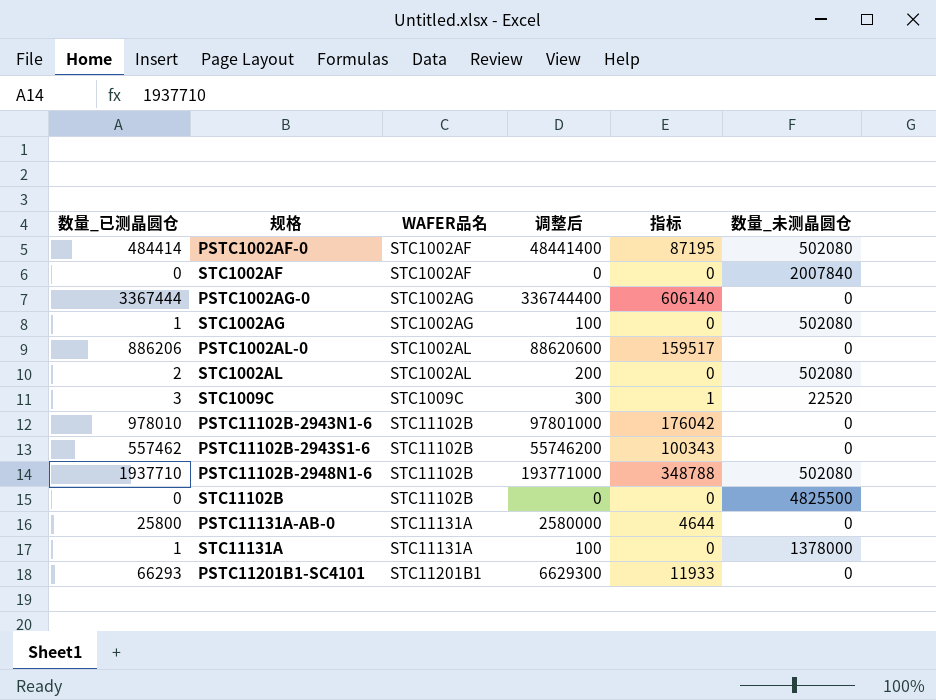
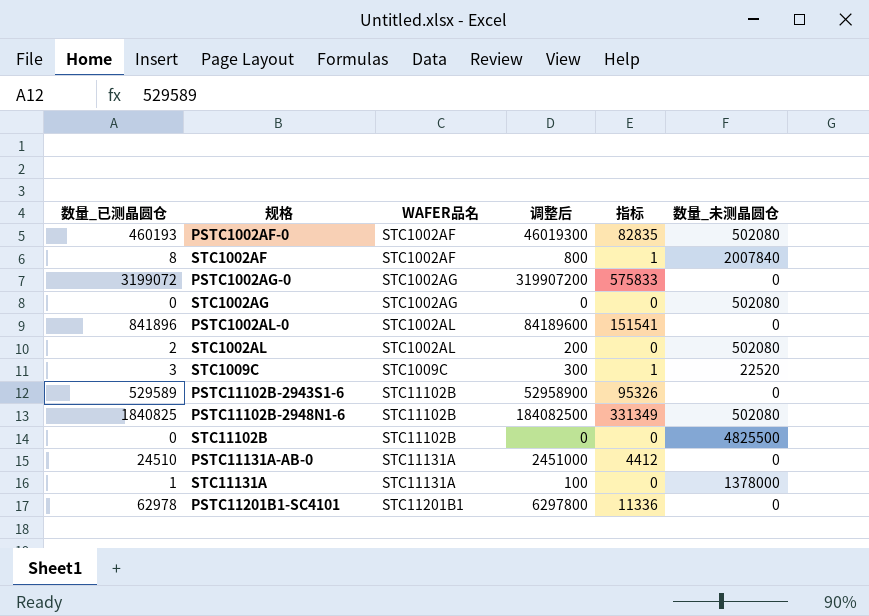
row PSTC11102B-2943N1-6: 978010 | STC11102B | 97801000 | 176042 | 0 -> none
PSTC1002AF-0 | 数量_已测晶圆仓: 484414 -> 460193
PSTC1002AF-0 | 调整后: 48441400 -> 46019300
PSTC1002AF-0 | 指标: 87195 -> 82835
STC1002AF | 数量_已测晶圆仓: 0 -> 8
STC1002AF | 调整后: 0 -> 800
STC1002AF | 指标: 0 -> 1
PSTC1002AG-0 | 数量_已测晶圆仓: 3367444 -> 3199072
PSTC1002AG-0 | 调整后: 336744400 -> 319907200
PSTC1002AG-0 | 指标: 606140 -> 575833
STC1002AG | 数量_已测晶圆仓: 1 -> 0
STC1002AG | 调整后: 100 -> 0
PSTC1002AL-0 | 数量_已测晶圆仓: 886206 -> 841896
PSTC1002AL-0 | 调整后: 88620600 -> 84189600
PSTC1002AL-0 | 指标: 159517 -> 151541
PSTC11102B-2943S1-6 | 数量_已测晶圆仓: 557462 -> 529589
PSTC11102B-2943S1-6 | 调整后: 55746200 -> 52958900
PSTC11102B-2943S1-6 | 指标: 100343 -> 95326
PSTC11102B-2948N1-6 | 数量_已测晶圆仓: 1937710 -> 1840825
PSTC11102B-2948N1-6 | 调整后: 193771000 -> 184082500
PSTC11102B-2948N1-6 | 指标: 348788 -> 331349
PSTC11131A-AB-0 | 数量_已测晶圆仓: 25800 -> 24510
PSTC11131A-AB-0 | 调整后: 2580000 -> 2451000
PSTC11131A-AB-0 | 指标: 4644 -> 4412
PSTC11201B1-SC4101 | 数量_已测晶圆仓: 66293 -> 62978
PSTC11201B1-SC4101 | 调整后: 6629300 -> 6297800
PSTC11201B1-SC4101 | 指标: 11933 -> 11336

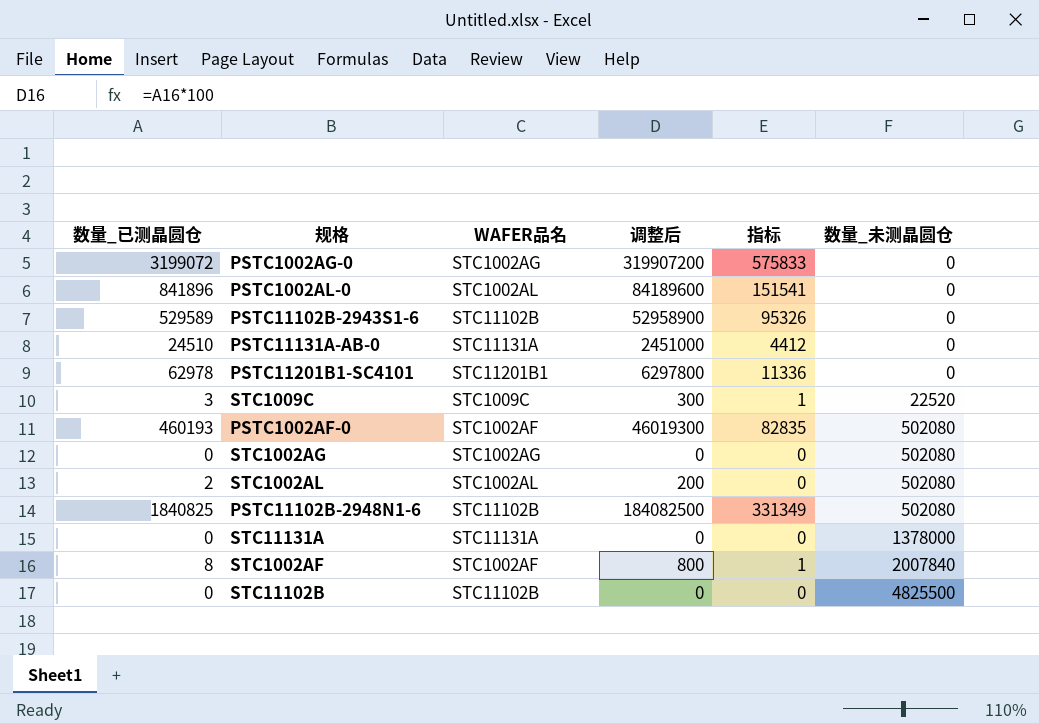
row order: WAFER品名 ascending -> 数量_未测晶圆仓 ascending
STC11131A | 数量_已测晶圆仓: 1 -> 0
STC11131A | 调整后: 100 -> 0

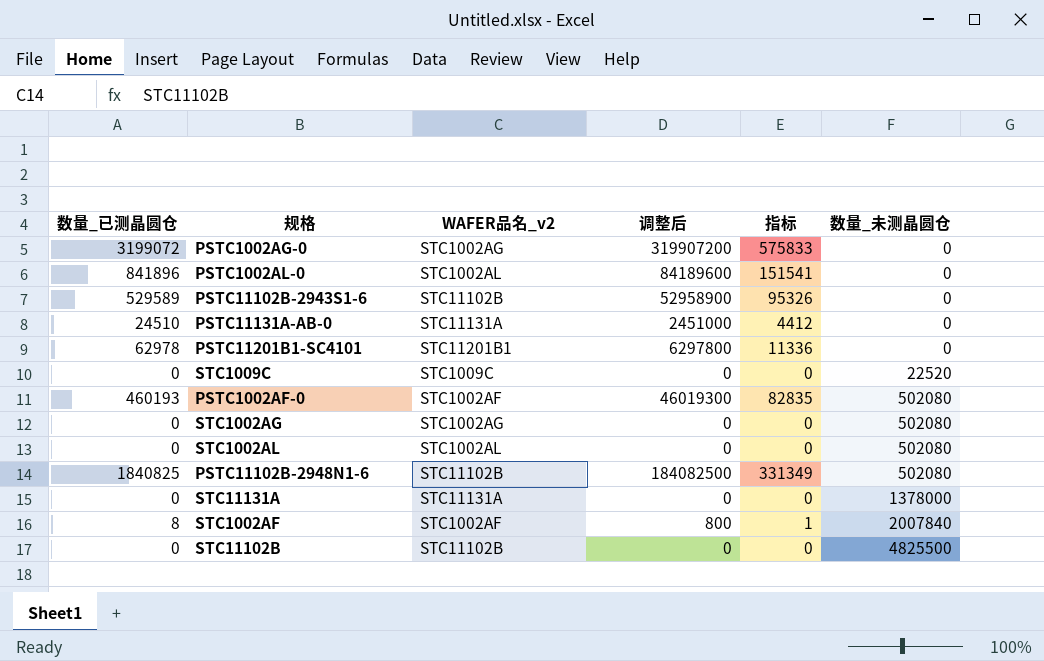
column name: WAFER品名 -> WAFER品名_v2
STC1009C | 数量_已测晶圆仓: 3 -> 0
STC1009C | 调整后: 300 -> 0
STC1009C | 指标: 1 -> 0
STC1002AL | 数量_已测晶圆仓: 2 -> 0
STC1002AL | 调整后: 200 -> 0

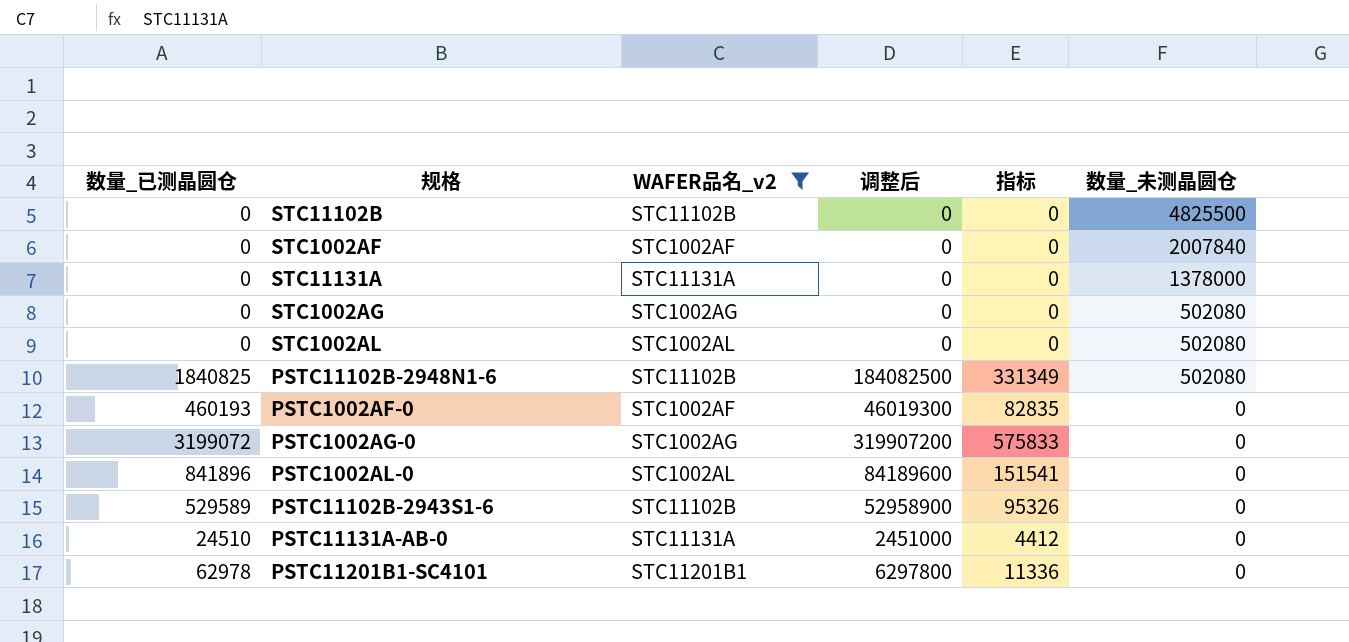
filter: none -> WAFER品名_v2 != STC1009C
row order: 数量_未测晶圆仓 ascending -> 数量_未测晶圆仓 descending
STC1002AF | 数量_已测晶圆仓: 8 -> 0
STC1002AF | 调整后: 800 -> 0
STC1002AF | 指标: 1 -> 0
PSTC1002AF-0 | 数量_未测晶圆仓: 502080 -> 0

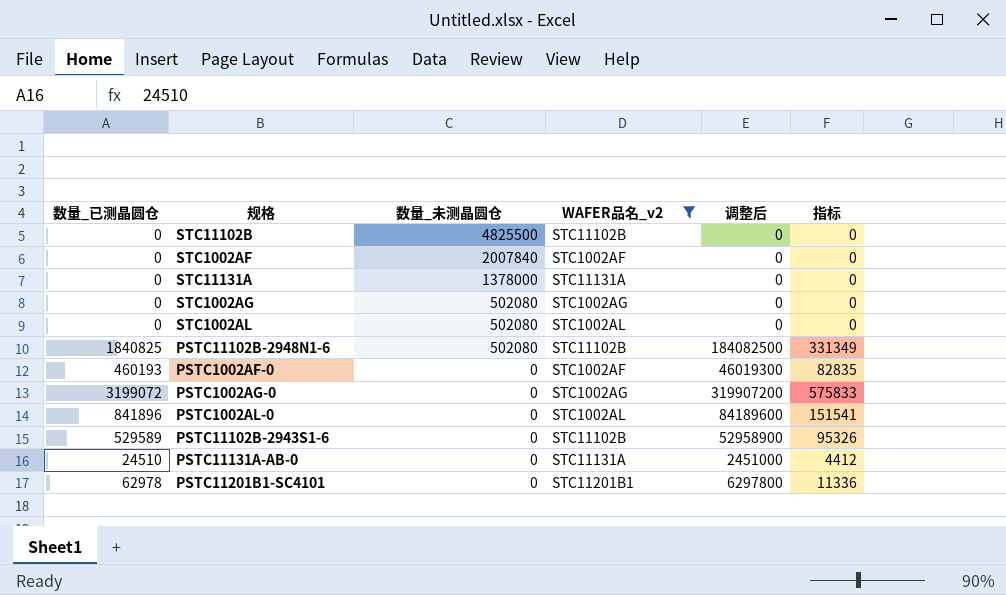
column 数量_未测晶圆仓 | position: 6 -> 3

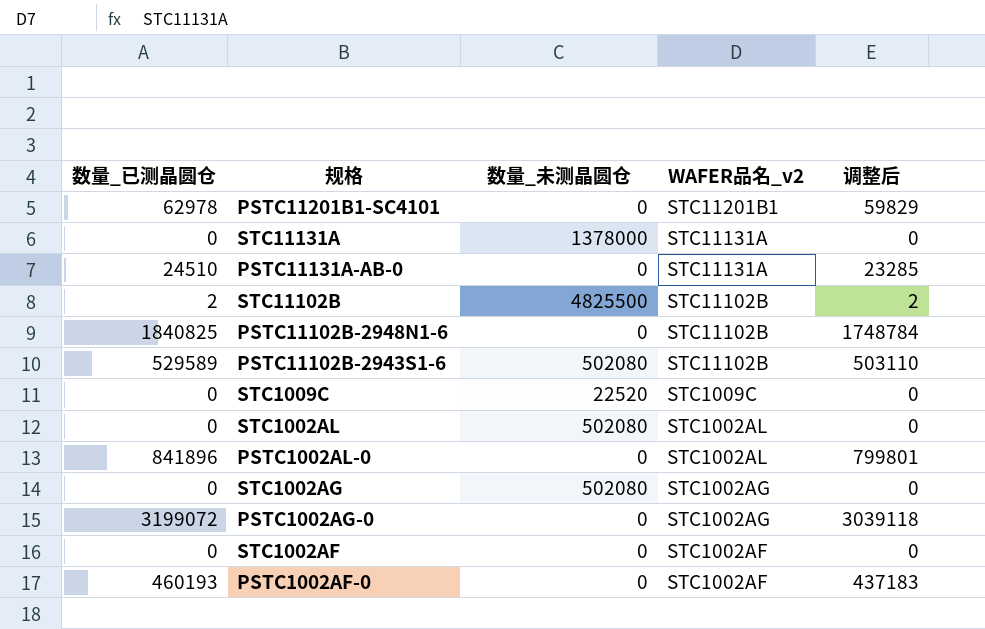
filter: WAFER品名_v2 != STC1009C -> none
row order: 数量_未测晶圆仓 descending -> WAFER品名_v2 descending
column 指标 | formula: [数量_已测晶圆仓] * 0.18 -> none
column 调整后 | formula: [数量_已测晶圆仓] * 100 -> [数量_已测晶圆仓] * 0.95
STC11102B | 数量_已测晶圆仓: 0 -> 2
PSTC11102B-2948N1-6 | 数量_未测晶圆仓: 502080 -> 0
PSTC11102B-2943S1-6 | 数量_未测晶圆仓: 0 -> 502080
STC1002AF | 数量_未测晶圆仓: 2007840 -> 0

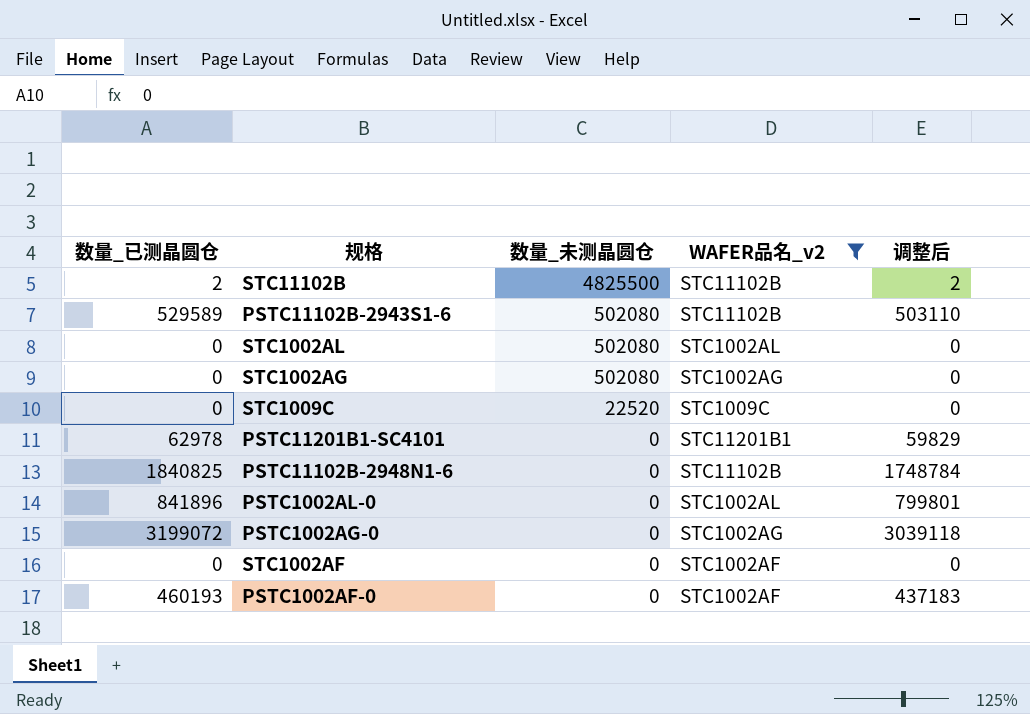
filter: none -> WAFER品名_v2 != STC11131A
row order: WAFER品名_v2 descending -> 数量_未测晶圆仓 descending

